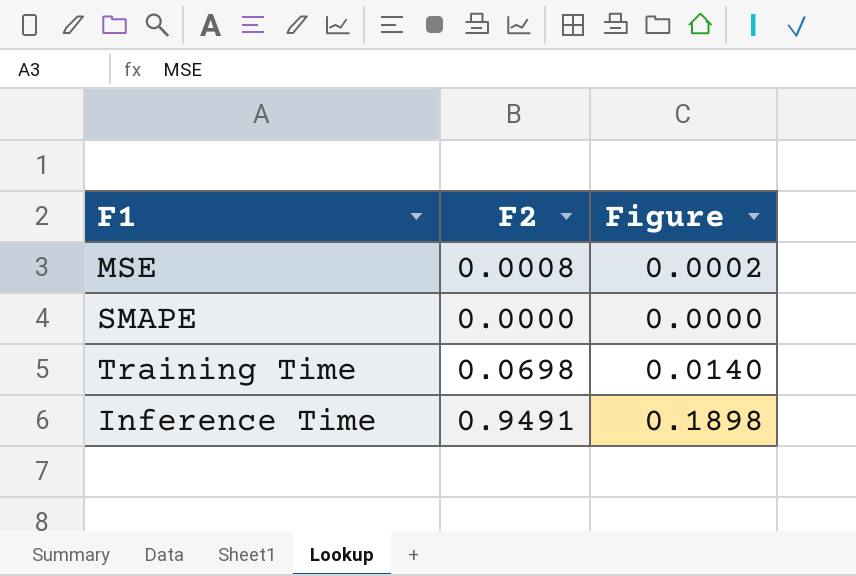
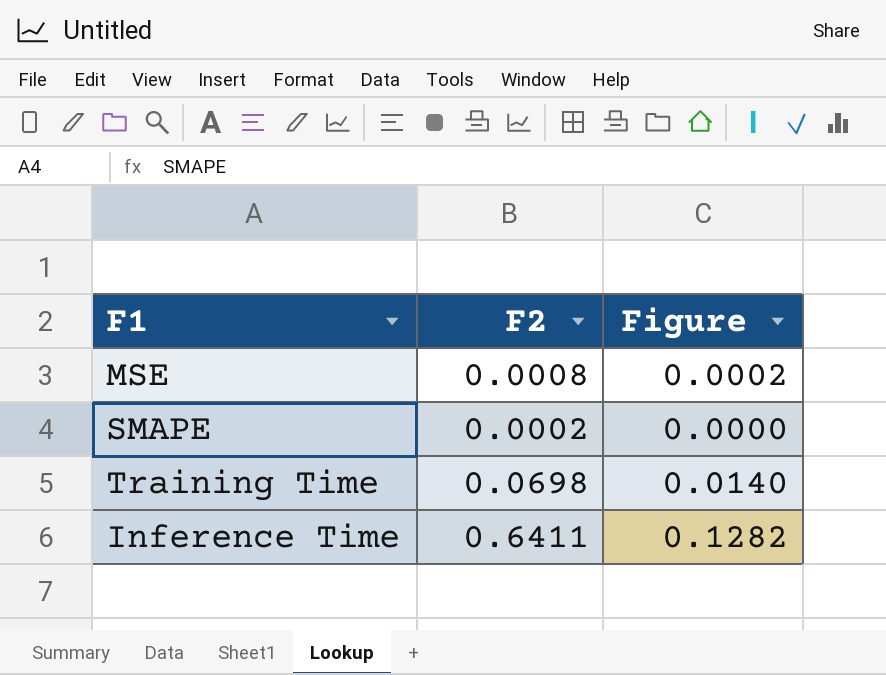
SMAPE | F2: 0.0000 -> 0.0002
Inference Time | F2: 0.9491 -> 0.6411
Inference Time | Figure: 0.1898 -> 0.1282

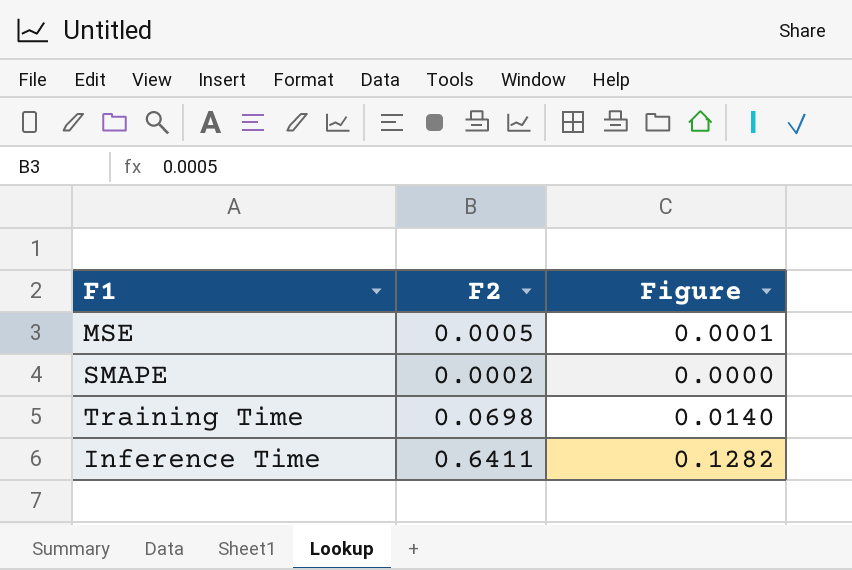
MSE | F2: 0.0008 -> 0.0005
MSE | Figure: 0.0002 -> 0.0001

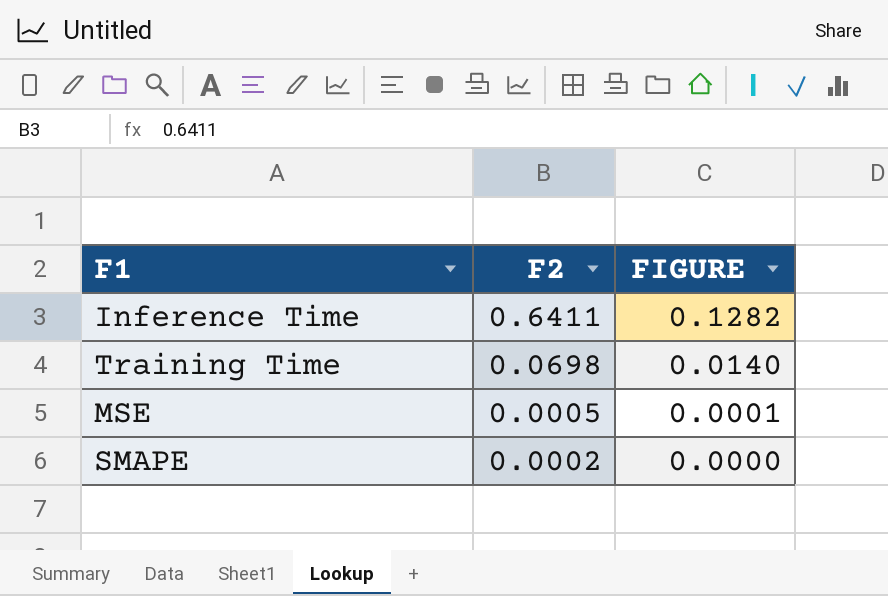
row order: none -> F2 descending
column name: Figure -> FIGURE

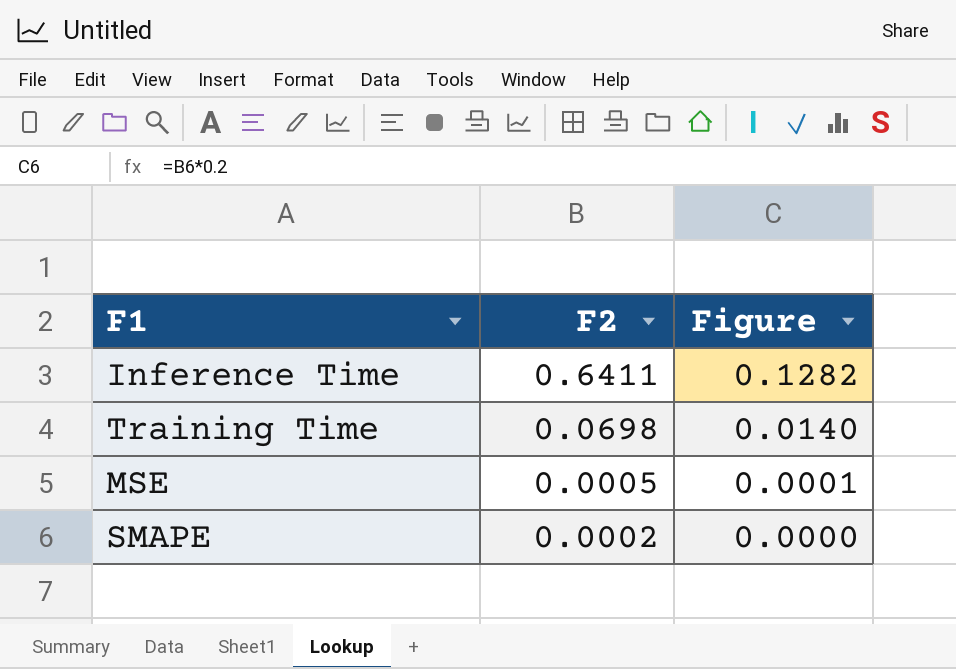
column name: FIGURE -> Figure

